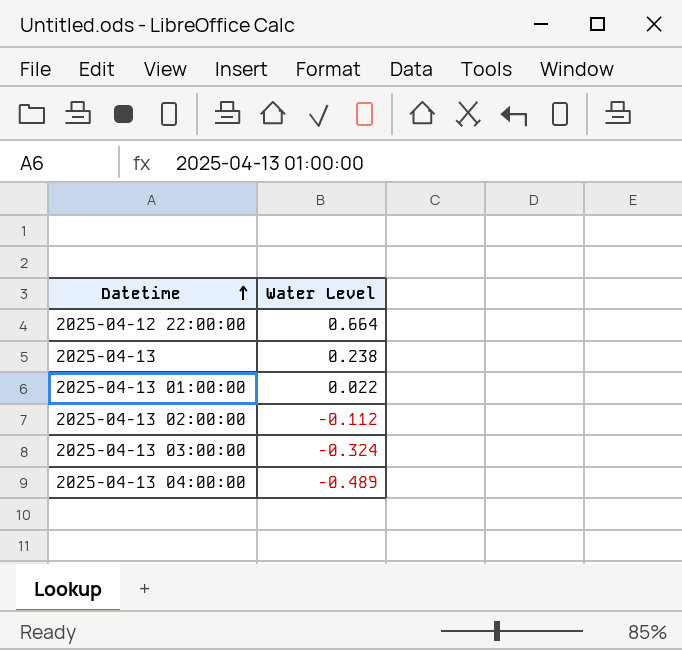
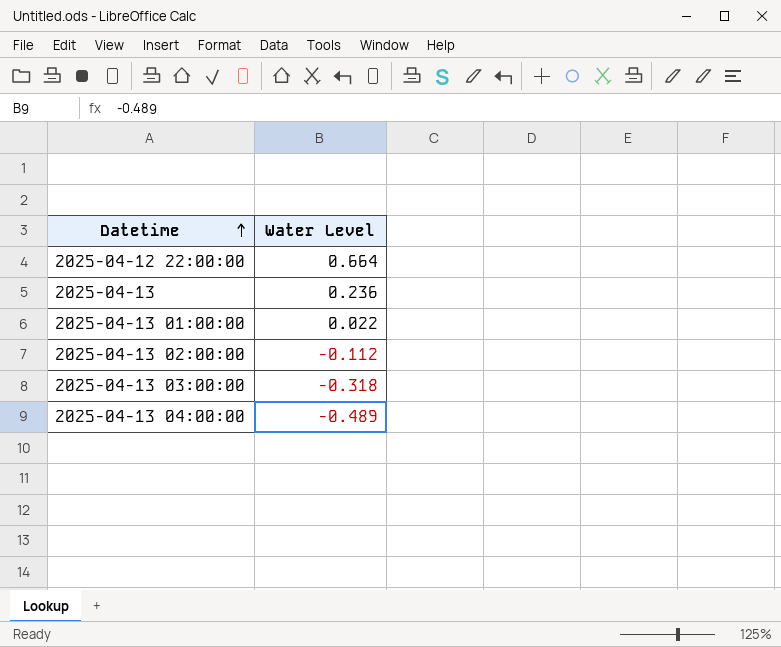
2025-04-13 | Water Level: 0.238 -> 0.236
2025-04-13 03:00:00 | Water Level: -0.324 -> -0.318

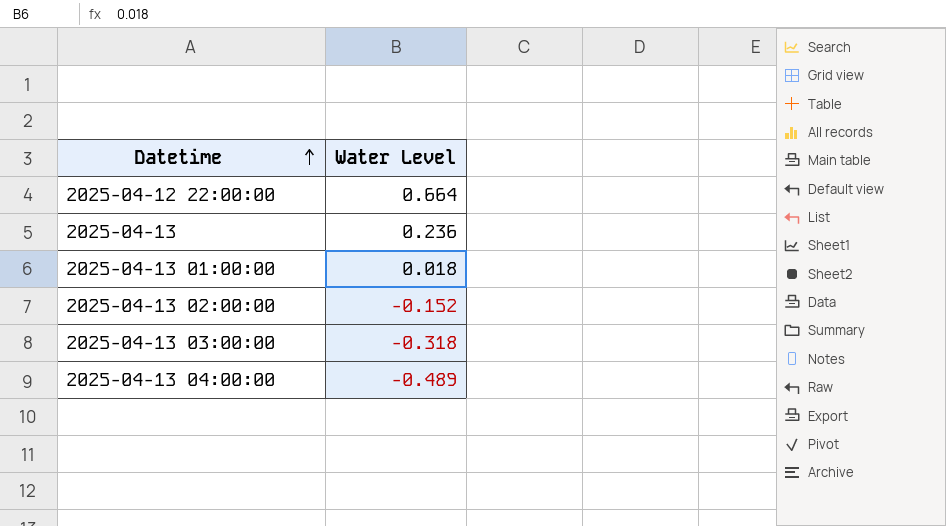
2025-04-13 01:00:00 | Water Level: 0.022 -> 0.018
2025-04-13 02:00:00 | Water Level: -0.112 -> -0.152

